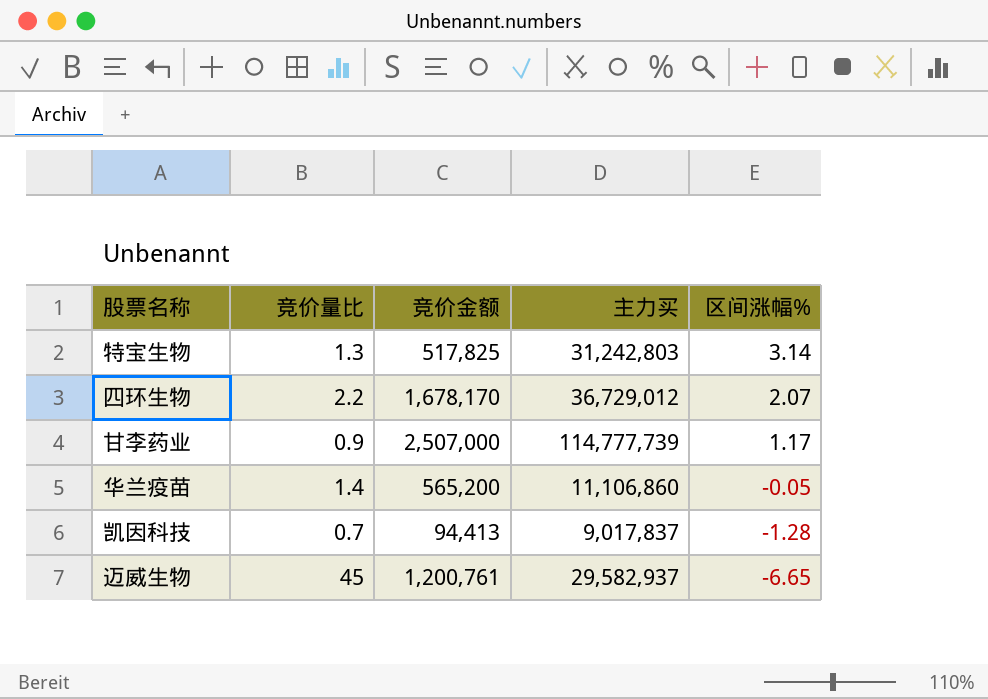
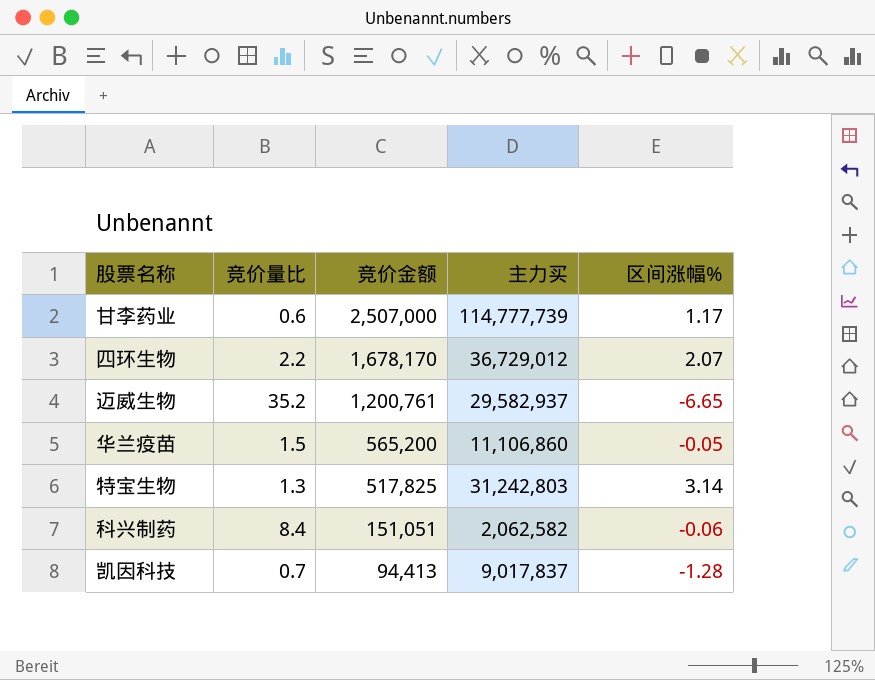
row order: 区间涨幅% descending -> 竞价金额 descending
甘李药业 | 竞价量比: 0.9 -> 0.6
迈威生物 | 竞价量比: 45 -> 35.2
华兰疫苗 | 竞价量比: 1.4 -> 1.5
row 科兴制药: none -> 8.4 | 151,051 | 2,062,582 | -0.06

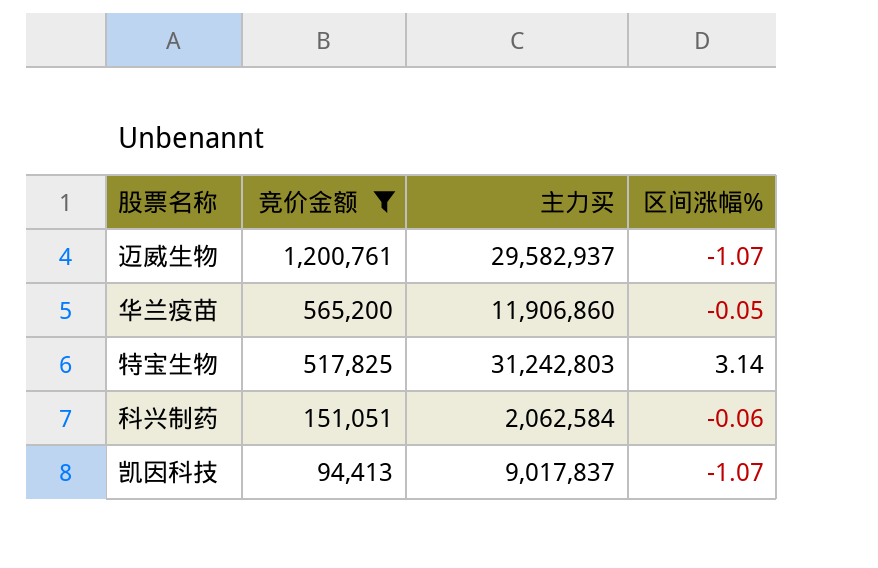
filter: none -> 竞价金额 <= 1,200,761
column 竞价量比 | position: 2 -> none
迈威生物 | 区间涨幅%: -6.65 -> -1.07
华兰疫苗 | 主力买: 11,106,860 -> 11,906,860
科兴制药 | 主力买: 2,062,582 -> 2,062,584
凯因科技 | 区间涨幅%: -1.28 -> -1.07

